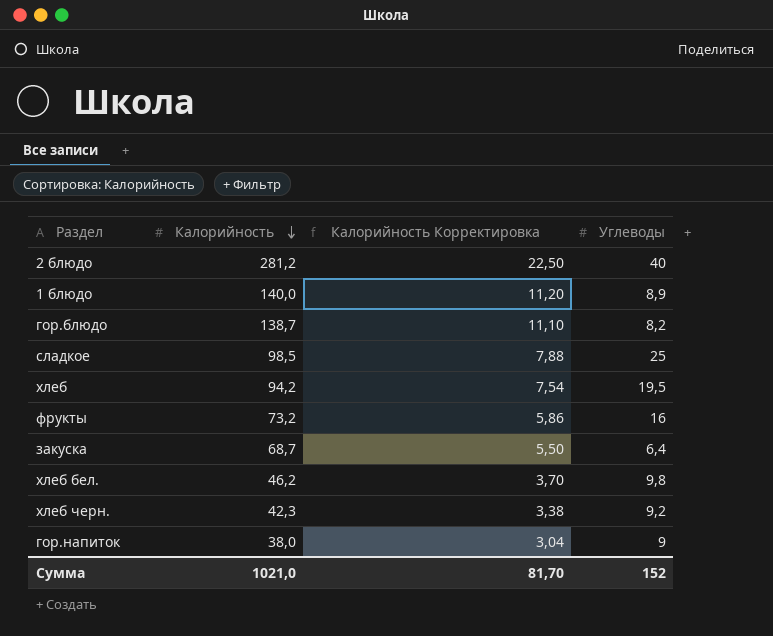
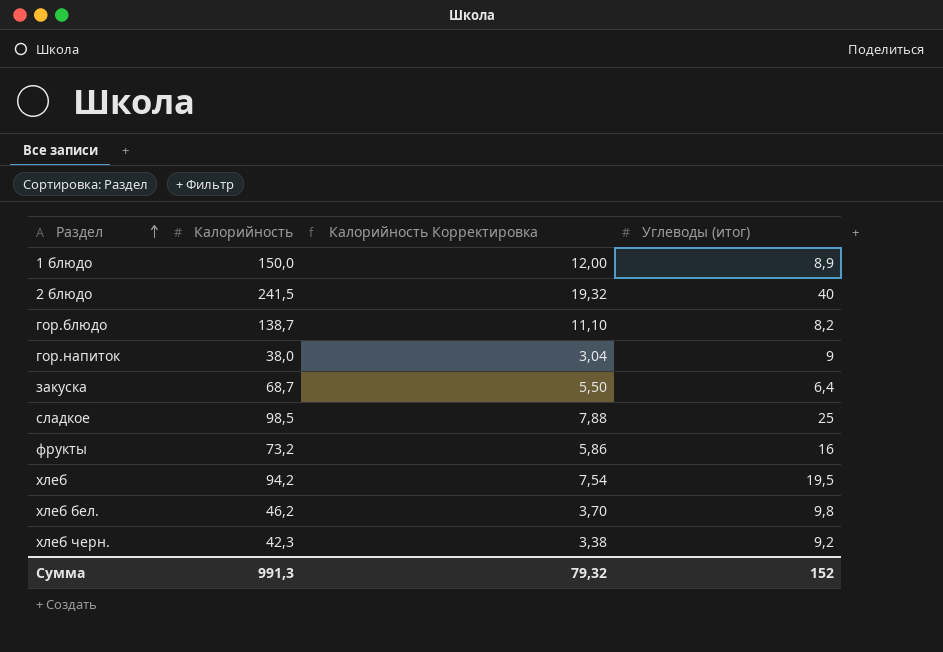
row order: Калорийность descending -> Раздел ascending
column name: Углеводы -> Углеводы (итог)
1 блюдо | Калорийность: 140,0 -> 150,0
1 блюдо | Калорийность Корректировка: 11,20 -> 12,00
2 блюдо | Калорийность: 281,2 -> 241,5
2 блюдо | Калорийность Корректировка: 22,50 -> 19,32
Сумма | Калорийность: 1021,0 -> 991,3
Сумма | Калорийность Корректировка: 81,70 -> 79,32

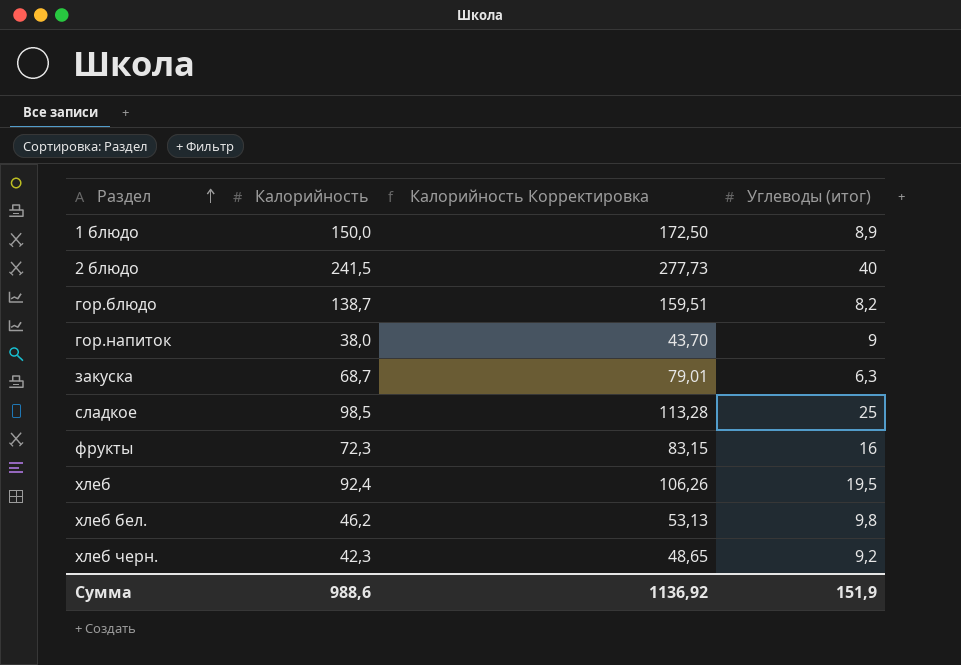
column Калорийность Корректировка | formula: [Калорийность] * 0,08 -> [Калорийность] * 1,15
закуска | Углеводы (итог): 6,4 -> 6,3
фрукты | Калорийность: 73,2 -> 72,3
хлеб | Калорийность: 94,2 -> 92,4
Сумма | Калорийность: 991,3 -> 988,6
Сумма | Калорийность Корректировка: 79,32 -> 1136,92
Сумма | Углеводы (итог): 152 -> 151,9

